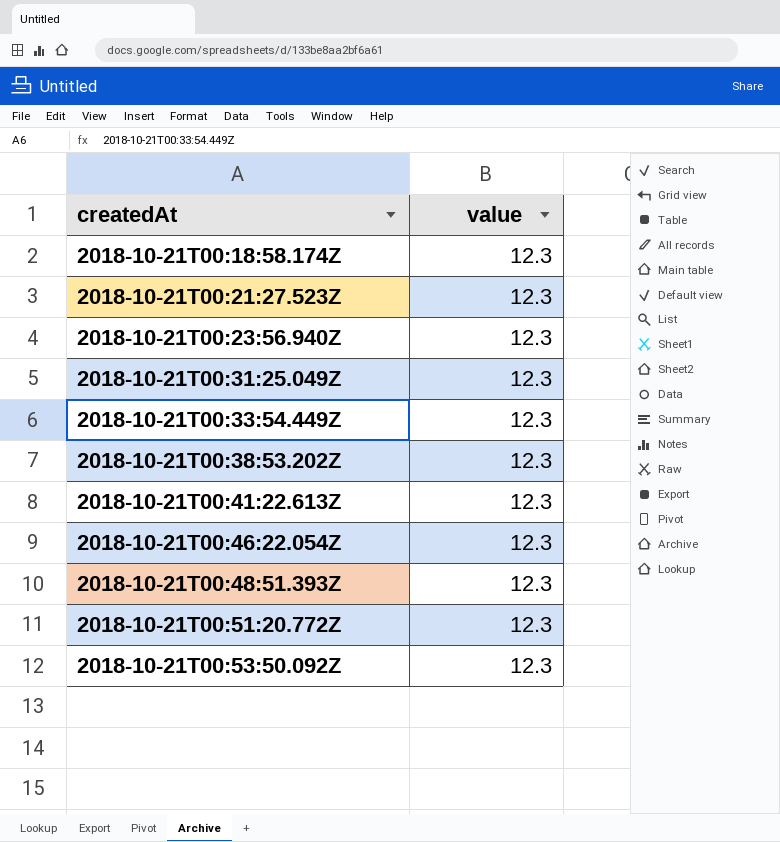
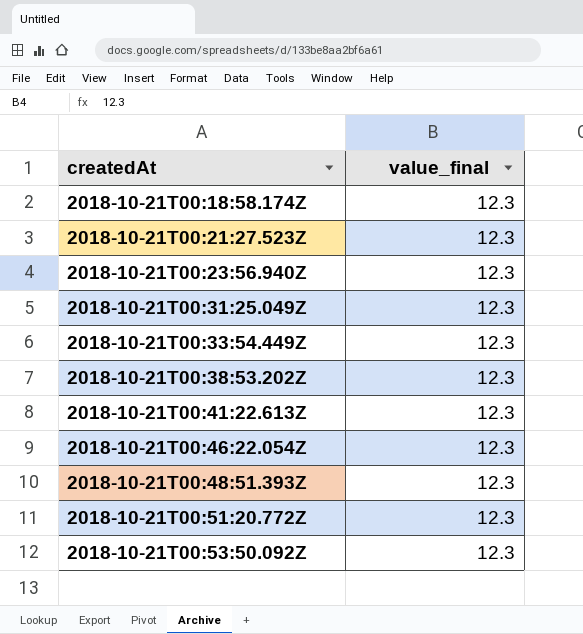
column name: value -> value_final

